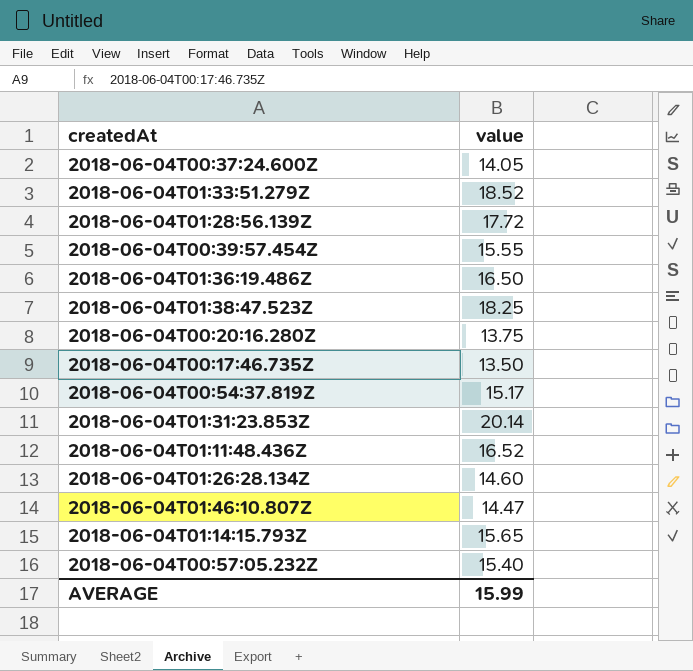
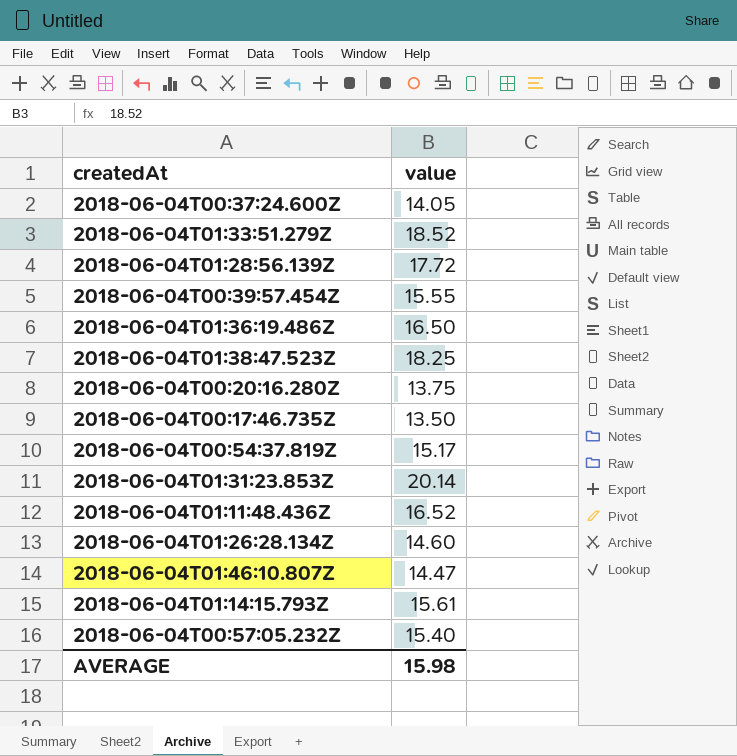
2018-06-04T01:14:15.793Z | value: 15.65 -> 15.61
AVERAGE | value: 15.99 -> 15.98

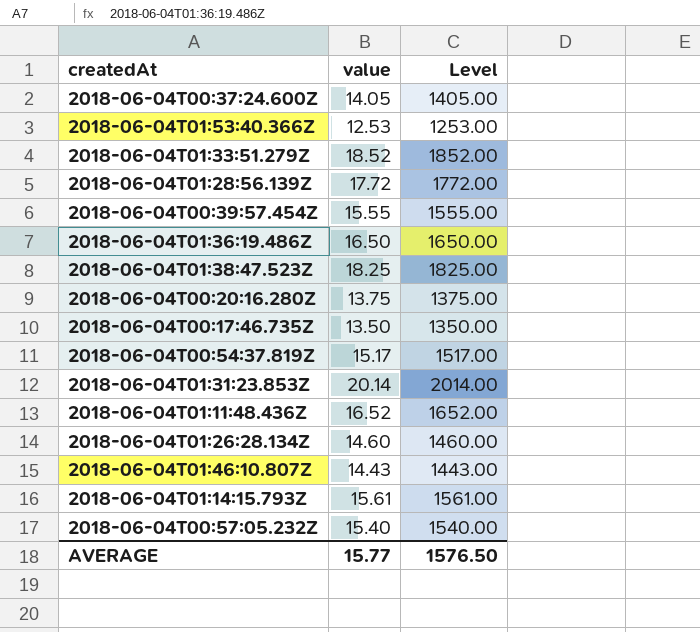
column Level | formula: none -> [value] * 100
row 2018-06-04T01:53:40.366Z: none -> 12.53 | 1253.00
2018-06-04T01:46:10.807Z | value: 14.47 -> 14.43
AVERAGE | value: 15.98 -> 15.77

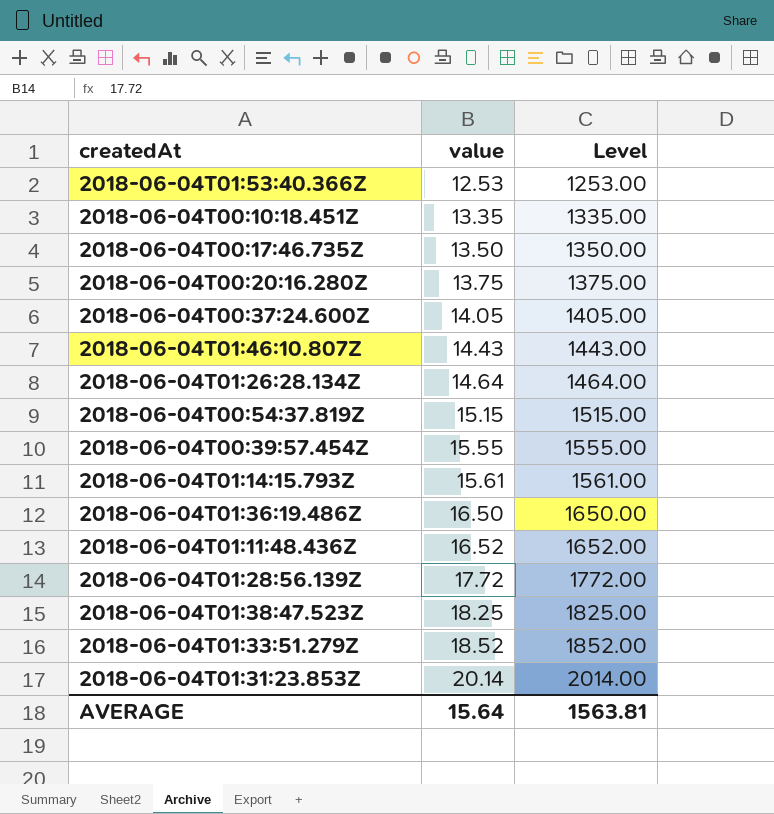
row order: none -> value ascending
row 2018-06-04T00:57:05.232Z: 15.40 | 1540.00 -> none
row 2018-06-04T00:10:18.451Z: none -> 13.35 | 1335.00
2018-06-04T01:26:28.134Z | value: 14.60 -> 14.64
2018-06-04T01:26:28.134Z | Level: 1460.00 -> 1464.00
2018-06-04T00:54:37.819Z | value: 15.17 -> 15.15
2018-06-04T00:54:37.819Z | Level: 1517.00 -> 1515.00
AVERAGE | value: 15.77 -> 15.64
AVERAGE | Level: 1576.50 -> 1563.81

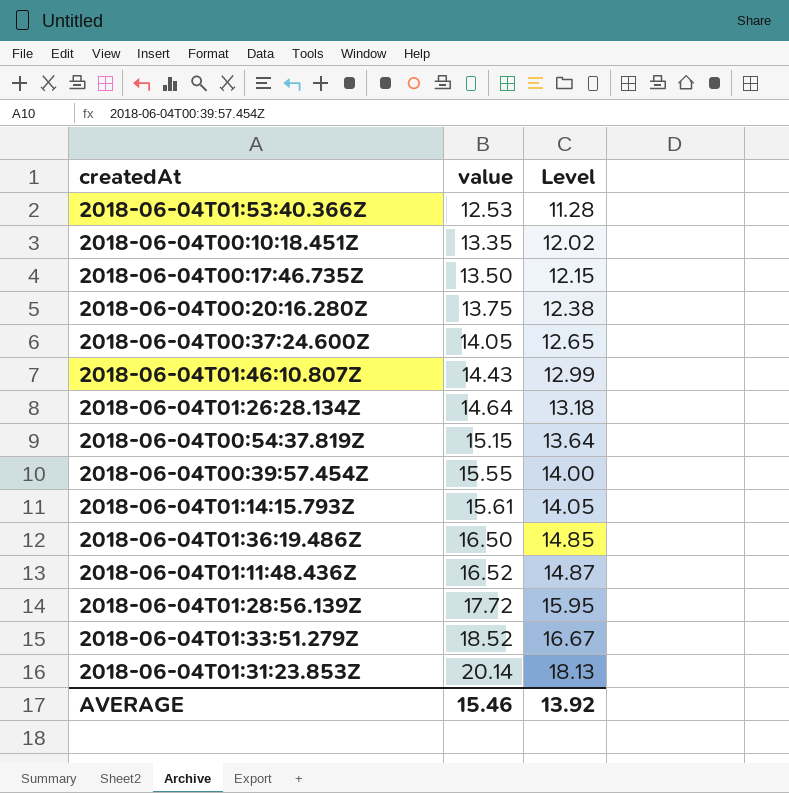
column Level | formula: [value] * 100 -> [value] * 0.9
row 2018-06-04T01:38:47.523Z: 18.25 | 1825.00 -> none
AVERAGE | value: 15.64 -> 15.46
AVERAGE | Level: 1563.81 -> 13.92

